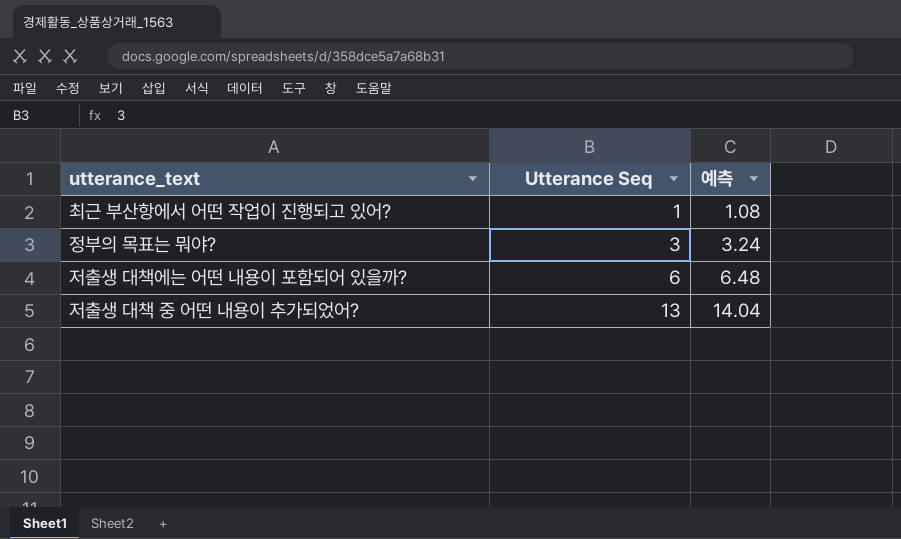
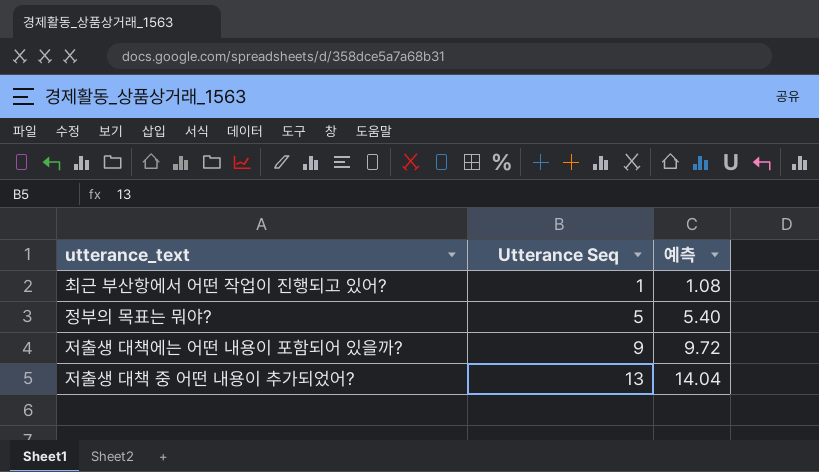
정부의 목표는 뭐야? | Utterance Seq: 3 -> 5
정부의 목표는 뭐야? | 예측: 3.24 -> 5.40
저출생 대책에는 어떤 내용이 포함되어 있을까? | Utterance Seq: 6 -> 9
저출생 대책에는 어떤 내용이 포함되어 있을까? | 예측: 6.48 -> 9.72

